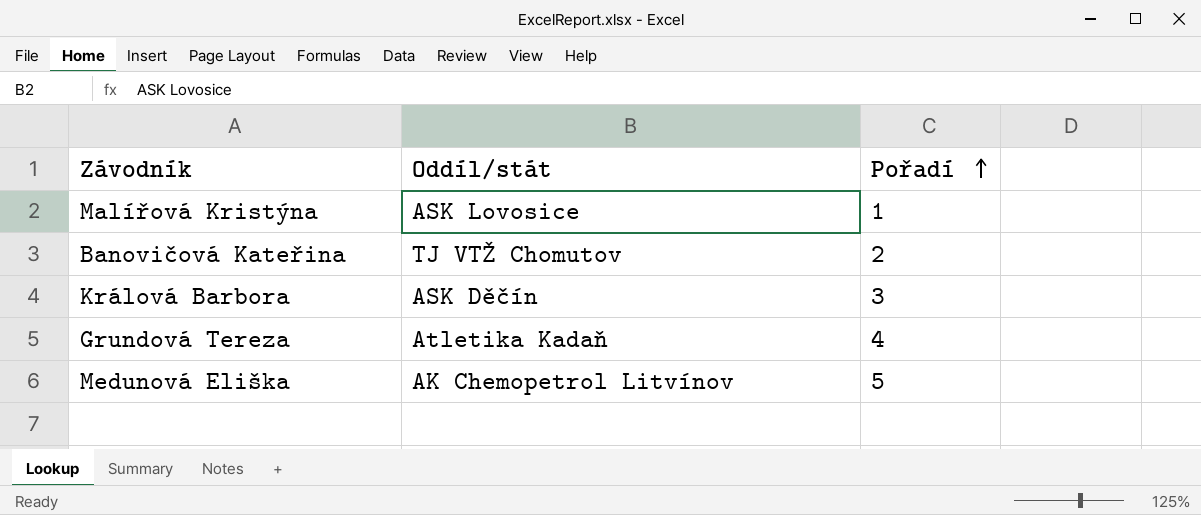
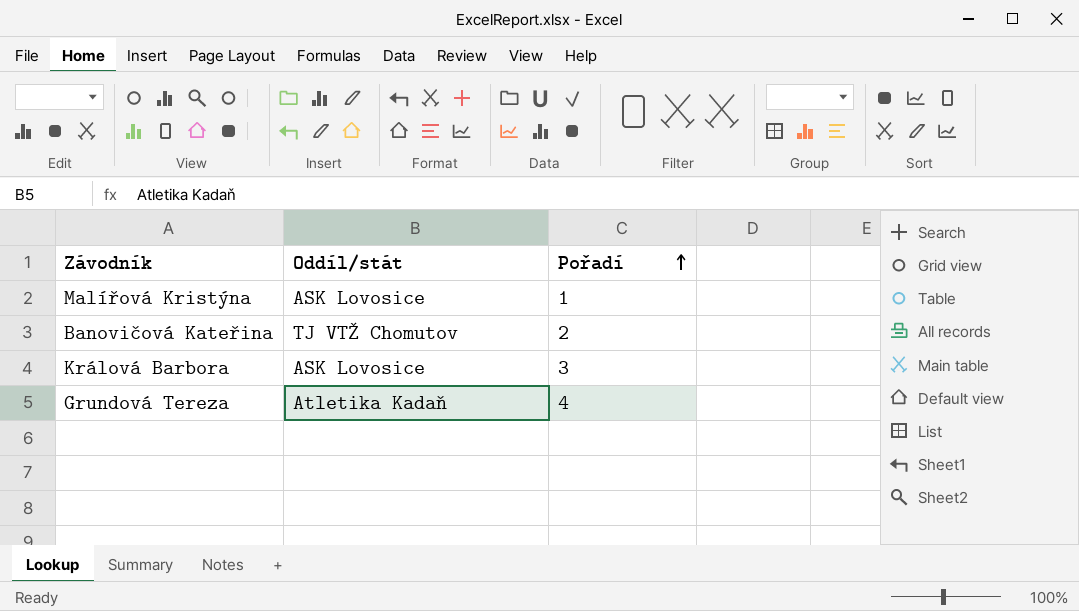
row Medunová Eliška: AK Chemopetrol Litvínov | 5 -> none
Králová Barbora | Oddíl/stát: ASK Děčín -> ASK Lovosice

